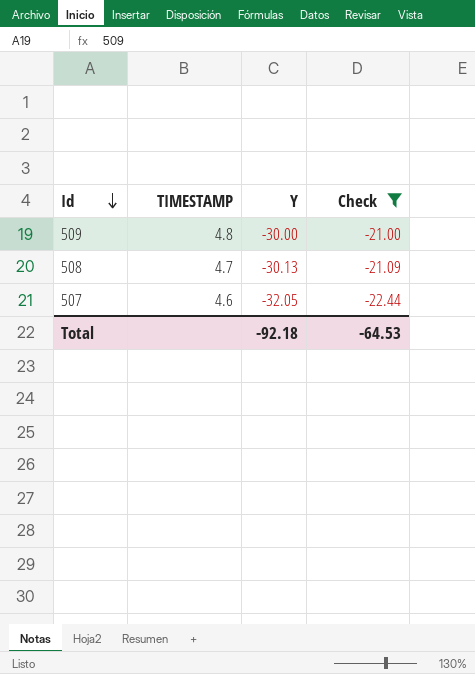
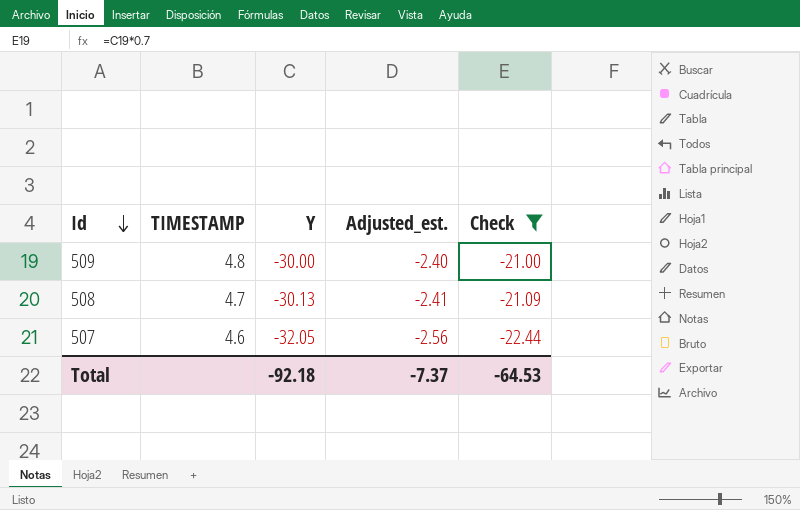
column Adjusted_est. | formula: none -> [Y] * 0.08

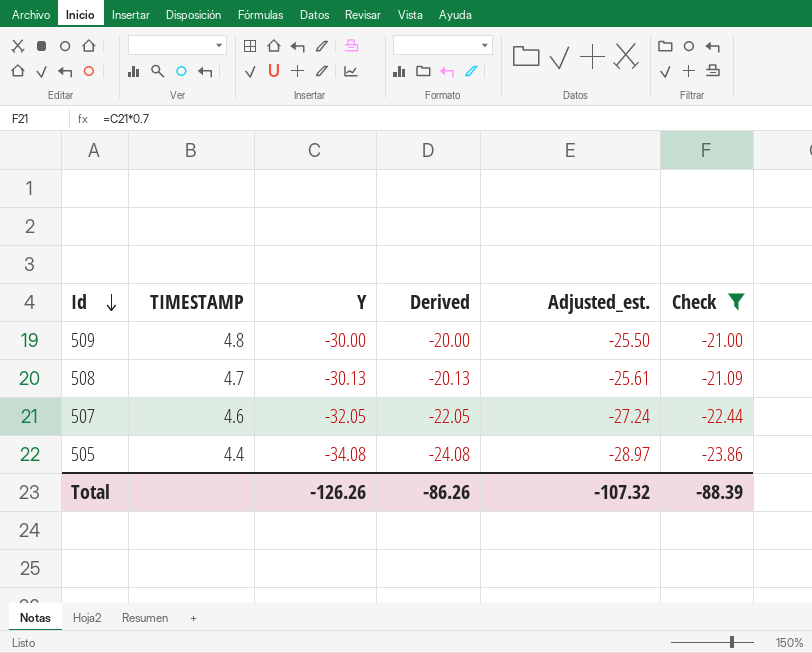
column Derived | formula: none -> [Y] + 10
column Adjusted_est. | formula: [Y] * 0.08 -> [Y] * 0.85
row 505: none -> 4.4 | -34.08 | -24.08 | -28.97 | -23.86
Total | Y: -92.18 -> -126.26
Total | Adjusted_est.: -7.37 -> -107.32
Total | Check: -64.53 -> -88.39

